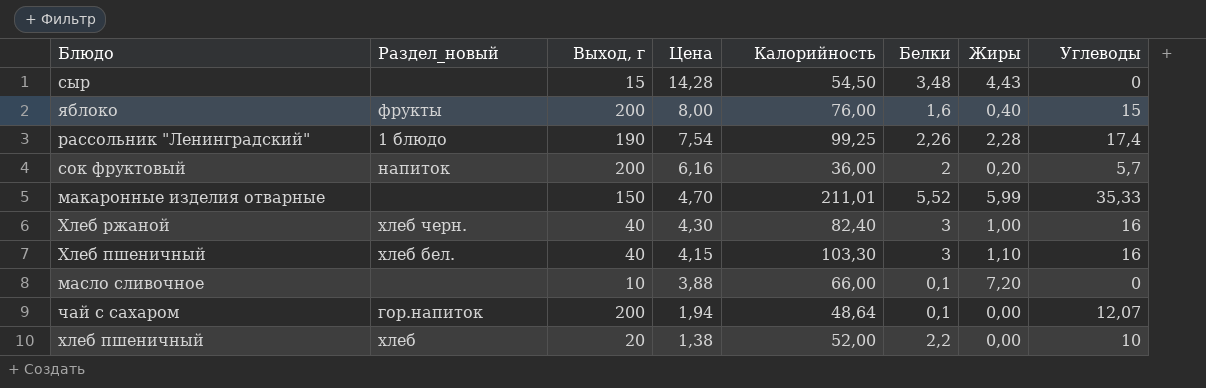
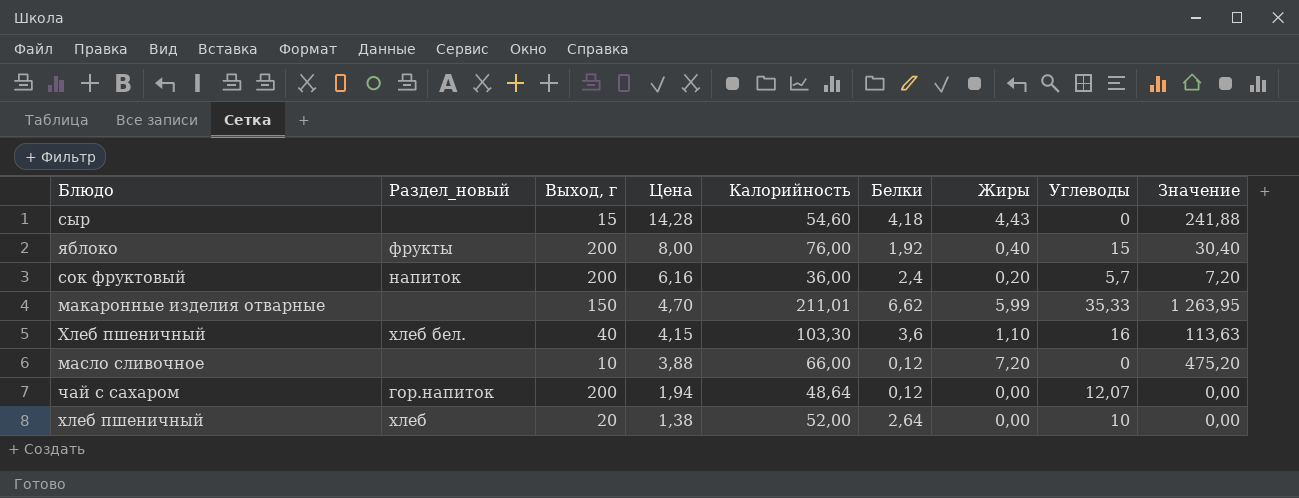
column Значение | formula: none -> [Калорийность] * [Жиры]
row рассольник "Ленинградский": 1 блюдо | 190 | 7,54 | 99,25 | 2,26 | 2,28 | 17,4 -> none
row Хлеб ржаной: хлеб черн. | 40 | 4,30 | 82,40 | 3 | 1,00 | 16 -> none
сыр | Калорийность: 54,50 -> 54,60
сыр | Белки: 3,48 -> 4,18
яблоко | Белки: 1,6 -> 1,92
сок фруктовый | Белки: 2 -> 2,4
макаронные изделия отварные | Белки: 5,52 -> 6,62
Хлеб пшеничный | Белки: 3 -> 3,6
масло сливочное | Белки: 0,1 -> 0,12
чай с сахаром | Белки: 0,1 -> 0,12
хлеб пшеничный | Белки: 2,2 -> 2,64

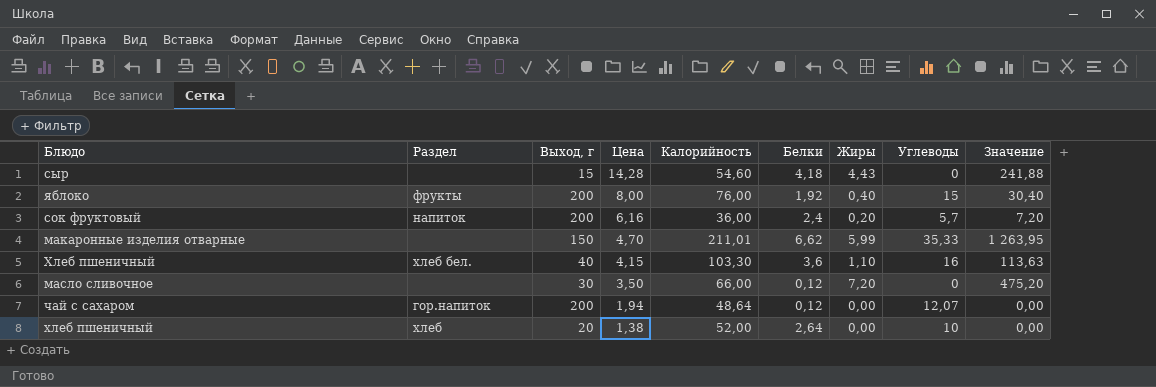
column name: Раздел_новый -> Раздел
масло сливочное | Выход, г: 10 -> 30
масло сливочное | Цена: 3,88 -> 3,50

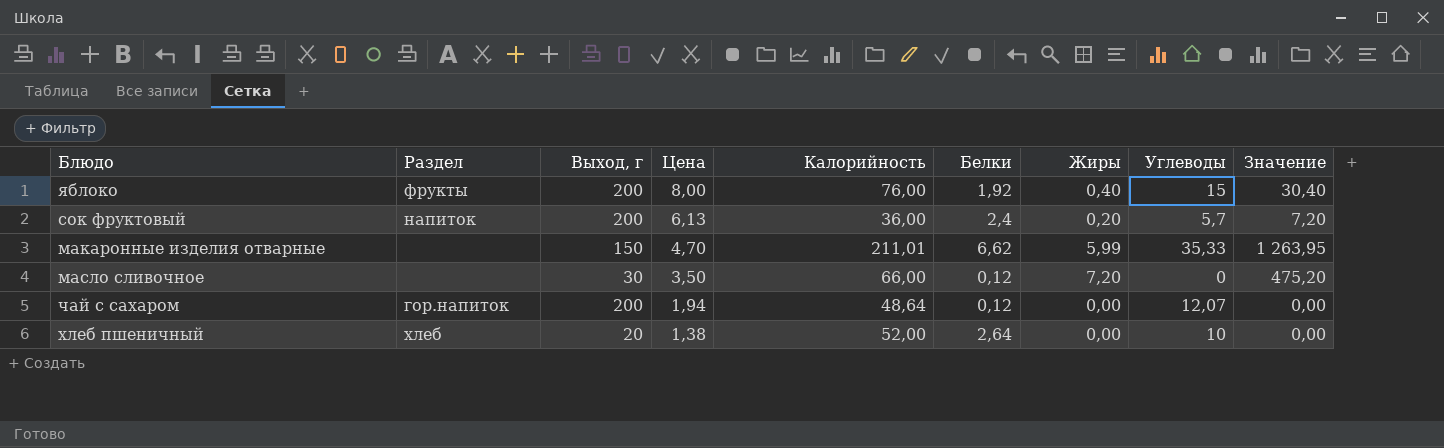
row сыр: none | 15 | 14,28 | 54,60 | 4,18 | 4,43 | 0 | 241,88 -> none
row Хлеб пшеничный: хлеб бел. | 40 | 4,15 | 103,30 | 3,6 | 1,10 | 16 | 113,63 -> none
сок фруктовый | Цена: 6,16 -> 6,13

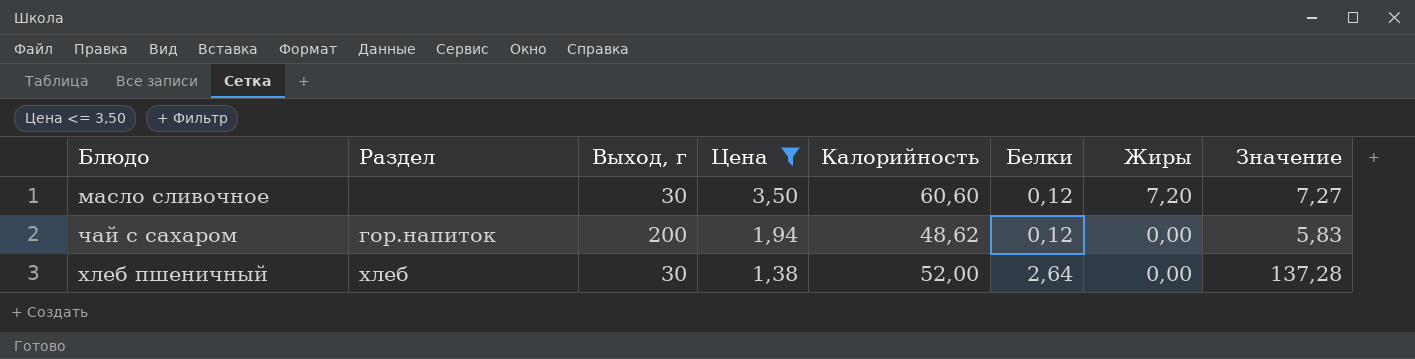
filter: none -> Цена <= 3,50
column Углеводы | position: 8 -> none
column Значение | formula: [Калорийность] * [Жиры] -> [Калорийность] * [Белки]
масло сливочное | Калорийность: 66,00 -> 60,60
чай с сахаром | Калорийность: 48,64 -> 48,62
хлеб пшеничный | Выход, г: 20 -> 30

